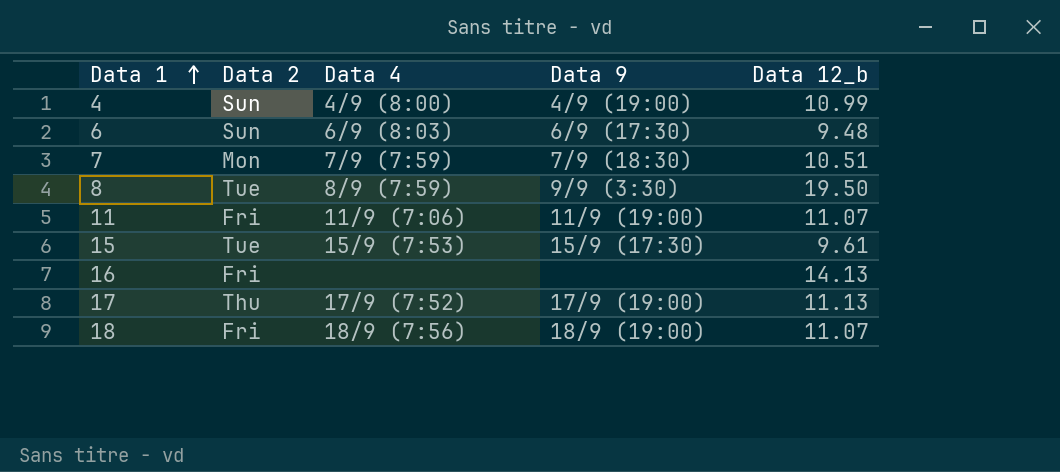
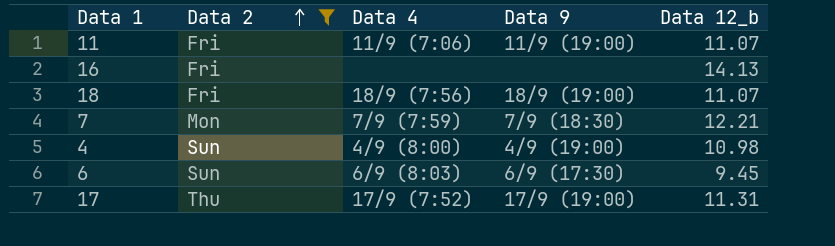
filter: none -> Data 2 != Tue
row order: Data 1 ascending -> Data 2 ascending
7 | Data 12_b: 10.51 -> 12.21
4 | Data 12_b: 10.99 -> 10.98
6 | Data 12_b: 9.48 -> 9.45
17 | Data 12_b: 11.13 -> 11.31

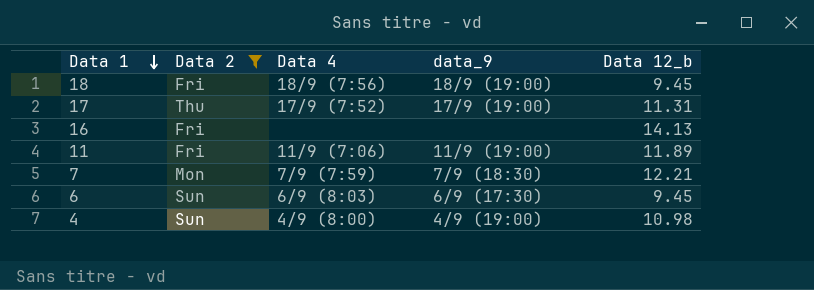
row order: Data 2 ascending -> Data 1 descending
column name: Data 9 -> data_9
18 | Data 12_b: 11.07 -> 9.45
11 | Data 12_b: 11.07 -> 11.89

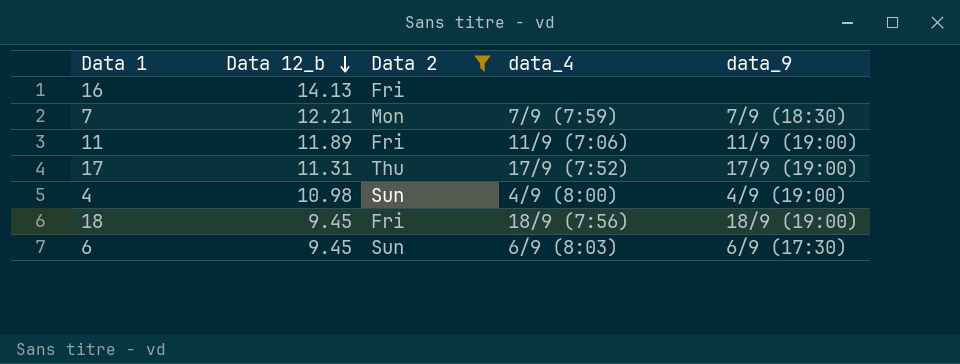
row order: Data 1 descending -> Data 12_b descending
column Data 12_b | position: 5 -> 2
column name: Data 4 -> data_4

